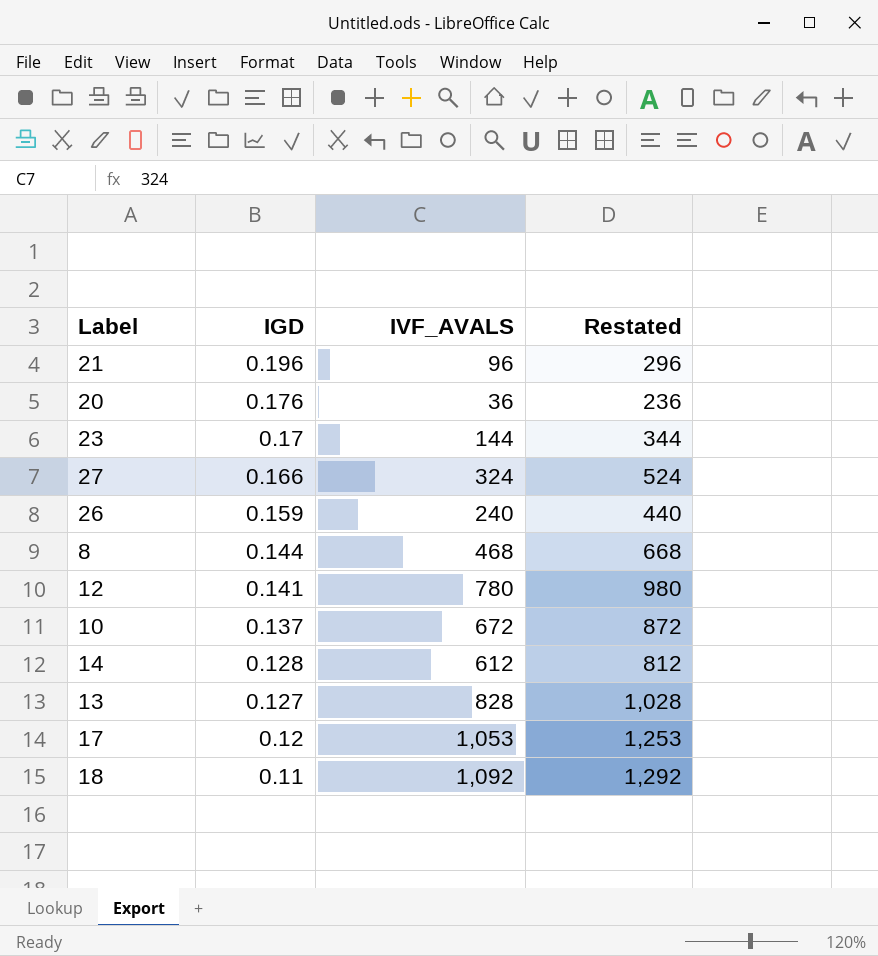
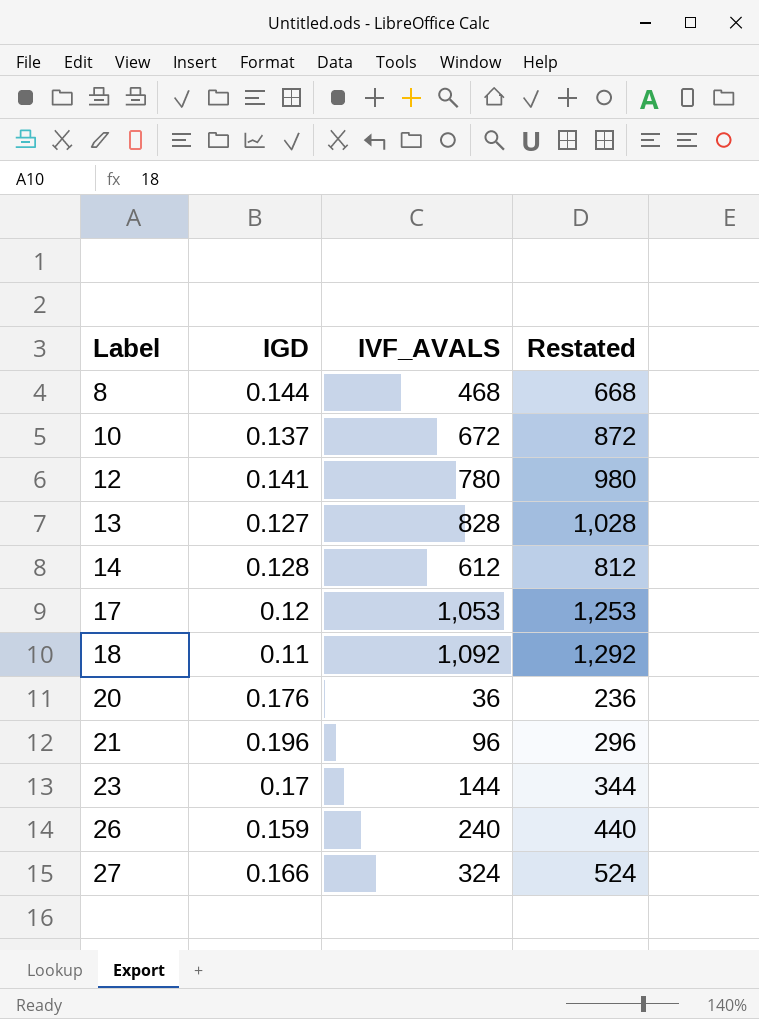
row order: IGD descending -> Label ascending

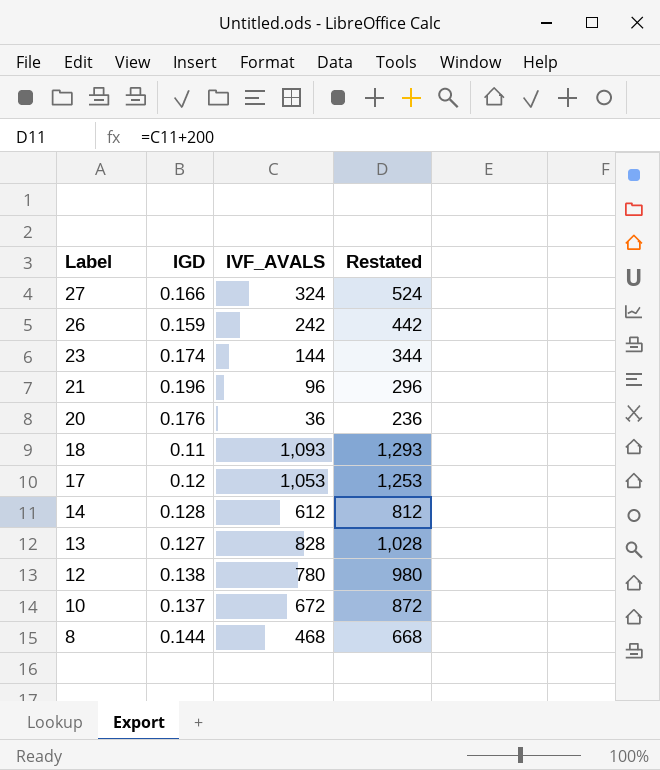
row order: Label ascending -> Label descending
26 | IVF_AVALS: 240 -> 242
26 | Restated: 440 -> 442
23 | IGD: 0.17 -> 0.174
18 | IVF_AVALS: 1,092 -> 1,093
18 | Restated: 1,292 -> 1,293
12 | IGD: 0.141 -> 0.138

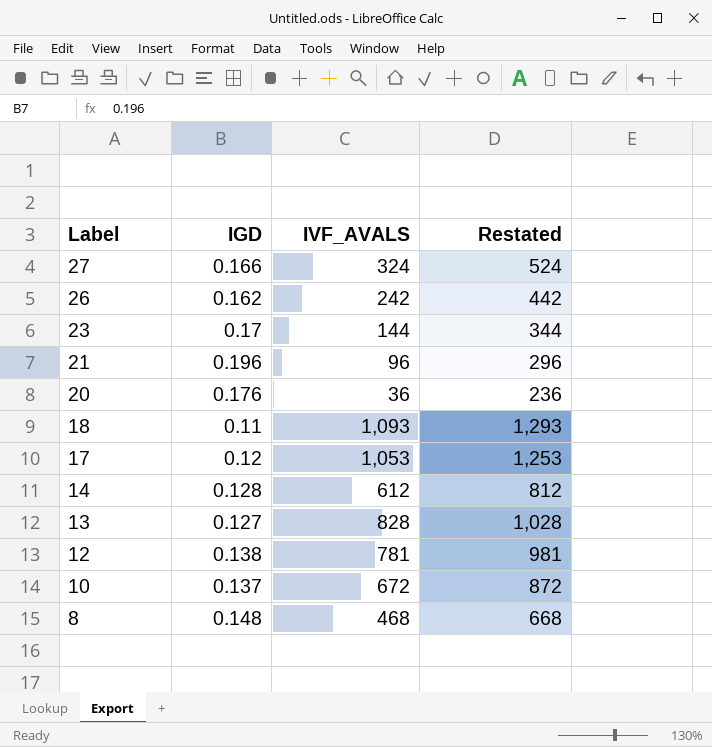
26 | IGD: 0.159 -> 0.162
23 | IGD: 0.174 -> 0.17
12 | IVF_AVALS: 780 -> 781
12 | Restated: 980 -> 981
8 | IGD: 0.144 -> 0.148

